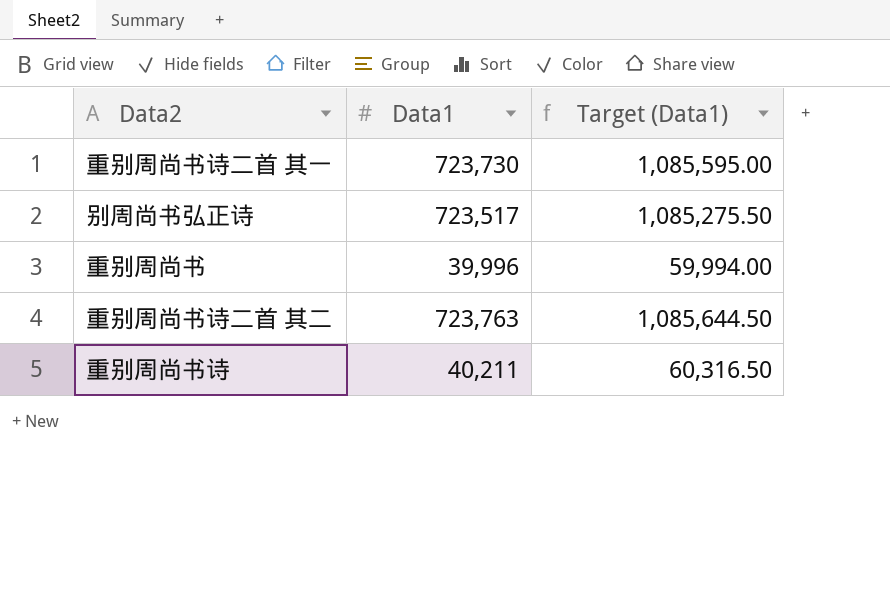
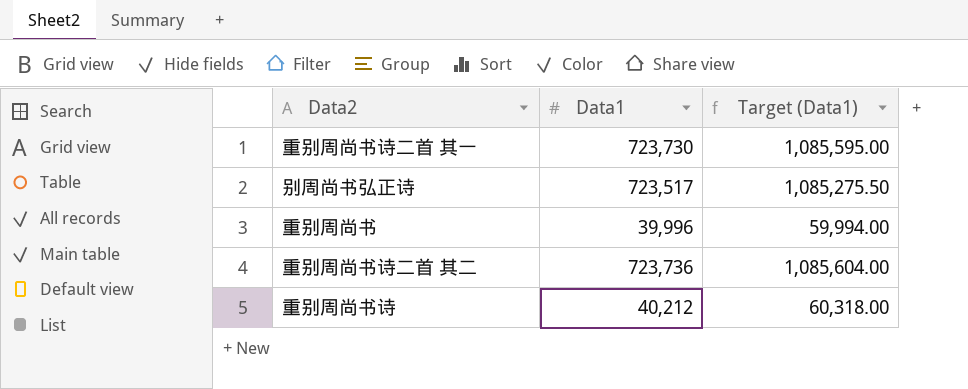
重别周尚书诗二首 其二 | Data1: 723,763 -> 723,736
重别周尚书诗二首 其二 | Target (Data1): 1,085,644.50 -> 1,085,604.00
重别周尚书诗 | Data1: 40,211 -> 40,212
重别周尚书诗 | Target (Data1): 60,316.50 -> 60,318.00

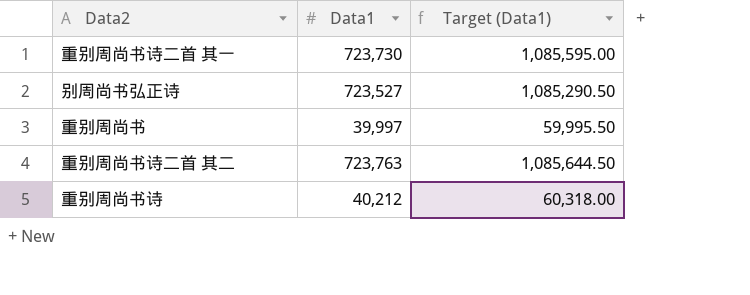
别周尚书弘正诗 | Data1: 723,517 -> 723,527
别周尚书弘正诗 | Target (Data1): 1,085,275.50 -> 1,085,290.50
重别周尚书 | Data1: 39,996 -> 39,997
重别周尚书 | Target (Data1): 59,994.00 -> 59,995.50
重别周尚书诗二首 其二 | Data1: 723,736 -> 723,763
重别周尚书诗二首 其二 | Target (Data1): 1,085,604.00 -> 1,085,644.50

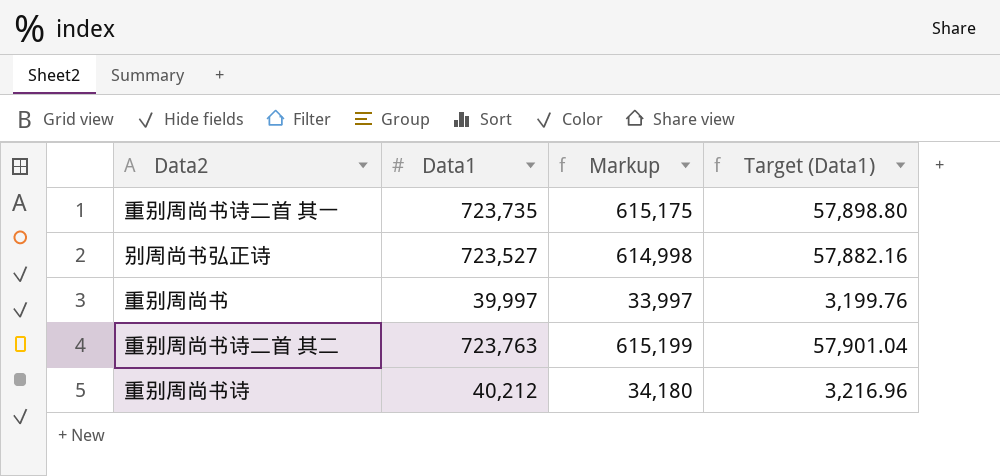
column Markup | formula: none -> [Data1] * 0.85
column Target (Data1) | formula: [Data1] * 1.5 -> [Data1] * 0.08
重别周尚书诗二首 其一 | Data1: 723,730 -> 723,735

